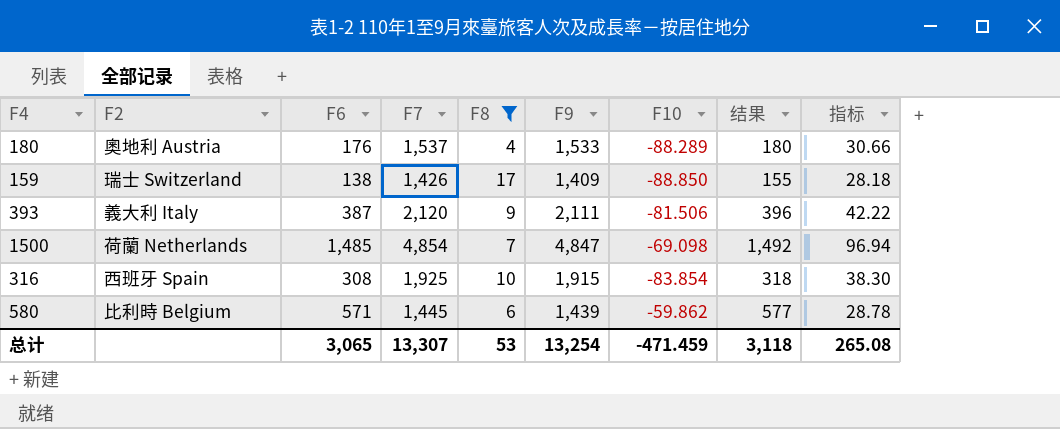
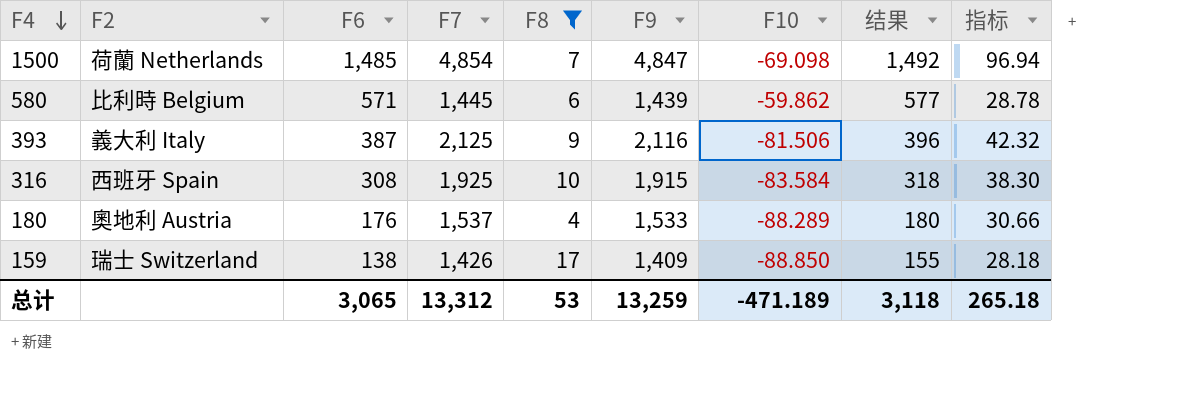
row order: none -> F4 descending
393 | F7: 2,120 -> 2,125
393 | F9: 2,111 -> 2,116
393 | 指标: 42.22 -> 42.32
316 | F10: -83.854 -> -83.584
总计 | F7: 13,307 -> 13,312
总计 | F9: 13,254 -> 13,259
总计 | F10: -471.459 -> -471.189
总计 | 指标: 265.08 -> 265.18

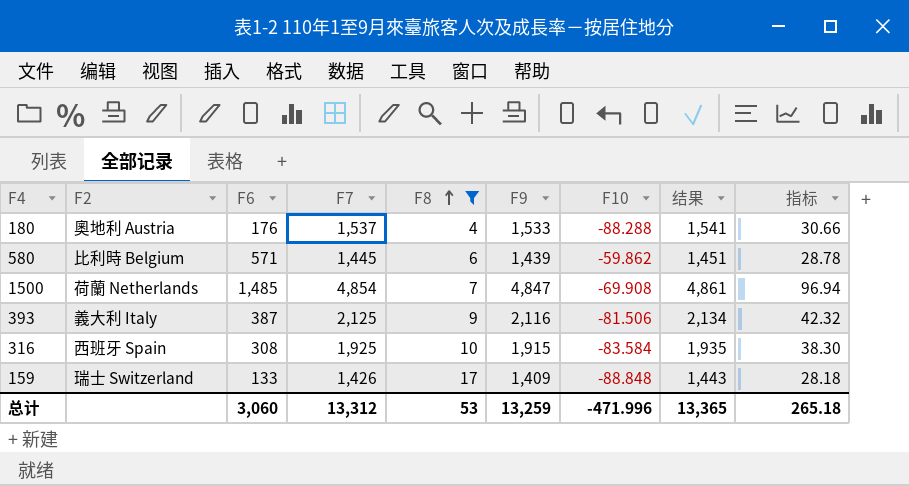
row order: F4 descending -> F8 ascending
column 结果 | formula: [F6] + [F8] -> [F7] + [F8]
180 | F10: -88.289 -> -88.288
1500 | F10: -69.098 -> -69.908
159 | F6: 138 -> 133
159 | F10: -88.850 -> -88.848
总计 | F6: 3,065 -> 3,060
总计 | F10: -471.189 -> -471.996
总计 | 结果: 3,118 -> 13,365

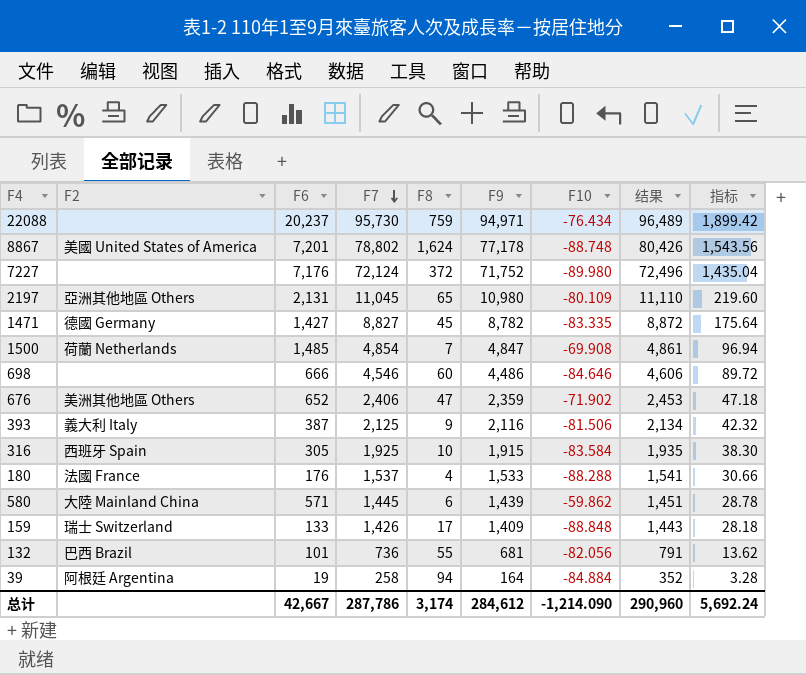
filter: F8 <= 17 -> none
row order: F8 ascending -> F7 descending
316 | F6: 308 -> 305
180 | F2: 奧地利 Austria -> 法國 France
580 | F2: 比利時 Belgium -> 大陸 Mainland China
总计 | F6: 3,060 -> 42,667
总计 | F7: 13,312 -> 287,786
总计 | F8: 53 -> 3,174
总计 | F9: 13,259 -> 284,612
总计 | F10: -471.996 -> -1,214.090
总计 | 结果: 13,365 -> 290,960
总计 | 指标: 265.18 -> 5,692.24

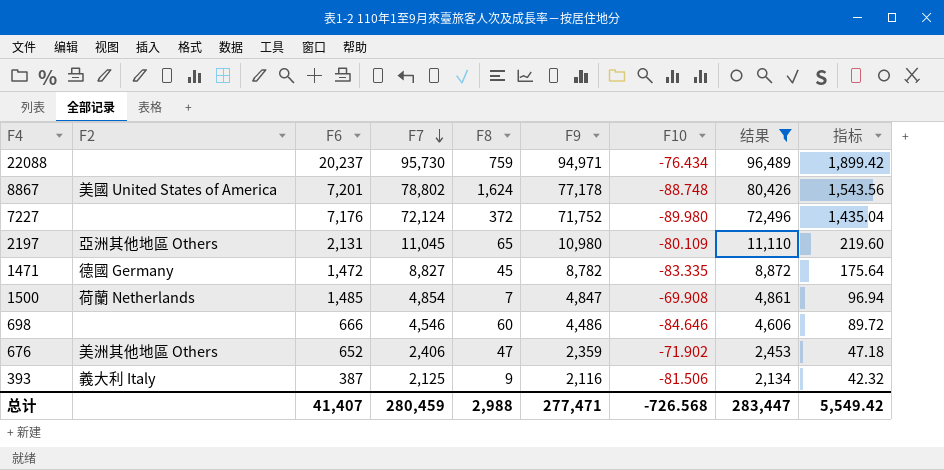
filter: none -> 结果 >= 2,134
1471 | F6: 1,427 -> 1,472
总计 | F6: 42,667 -> 41,407
总计 | F7: 287,786 -> 280,459
总计 | F8: 3,174 -> 2,988
总计 | F9: 284,612 -> 277,471
总计 | F10: -1,214.090 -> -726.568
总计 | 结果: 290,960 -> 283,447
总计 | 指标: 5,692.24 -> 5,549.42

